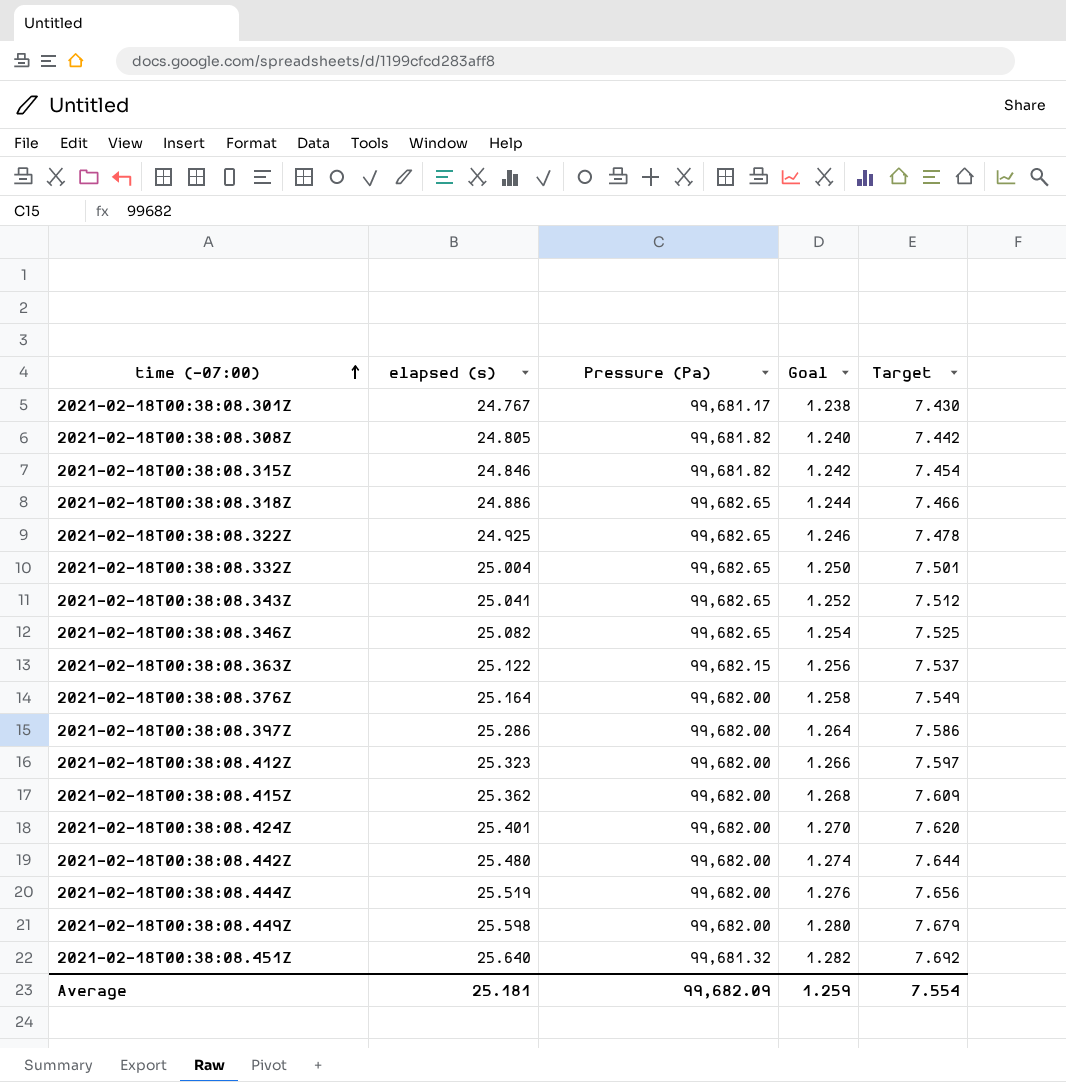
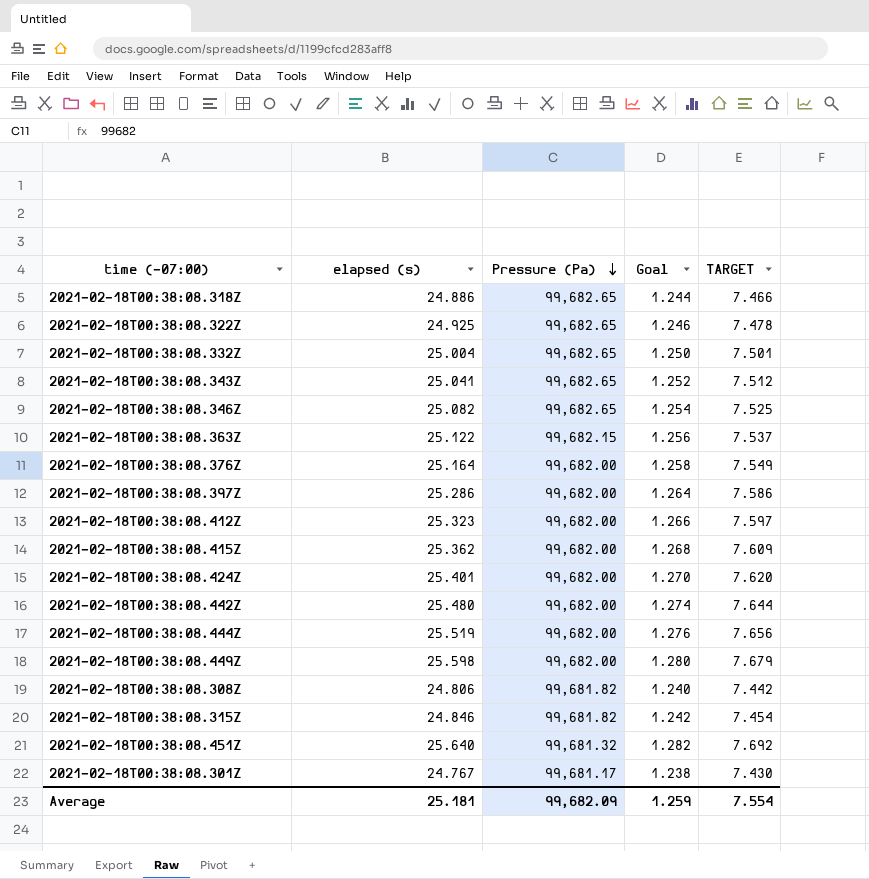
row order: time (-07:00) ascending -> Pressure (Pa) descending
column name: Target -> TARGET
2021-02-18T00:38:08.308Z | elapsed (s): 24.805 -> 24.806

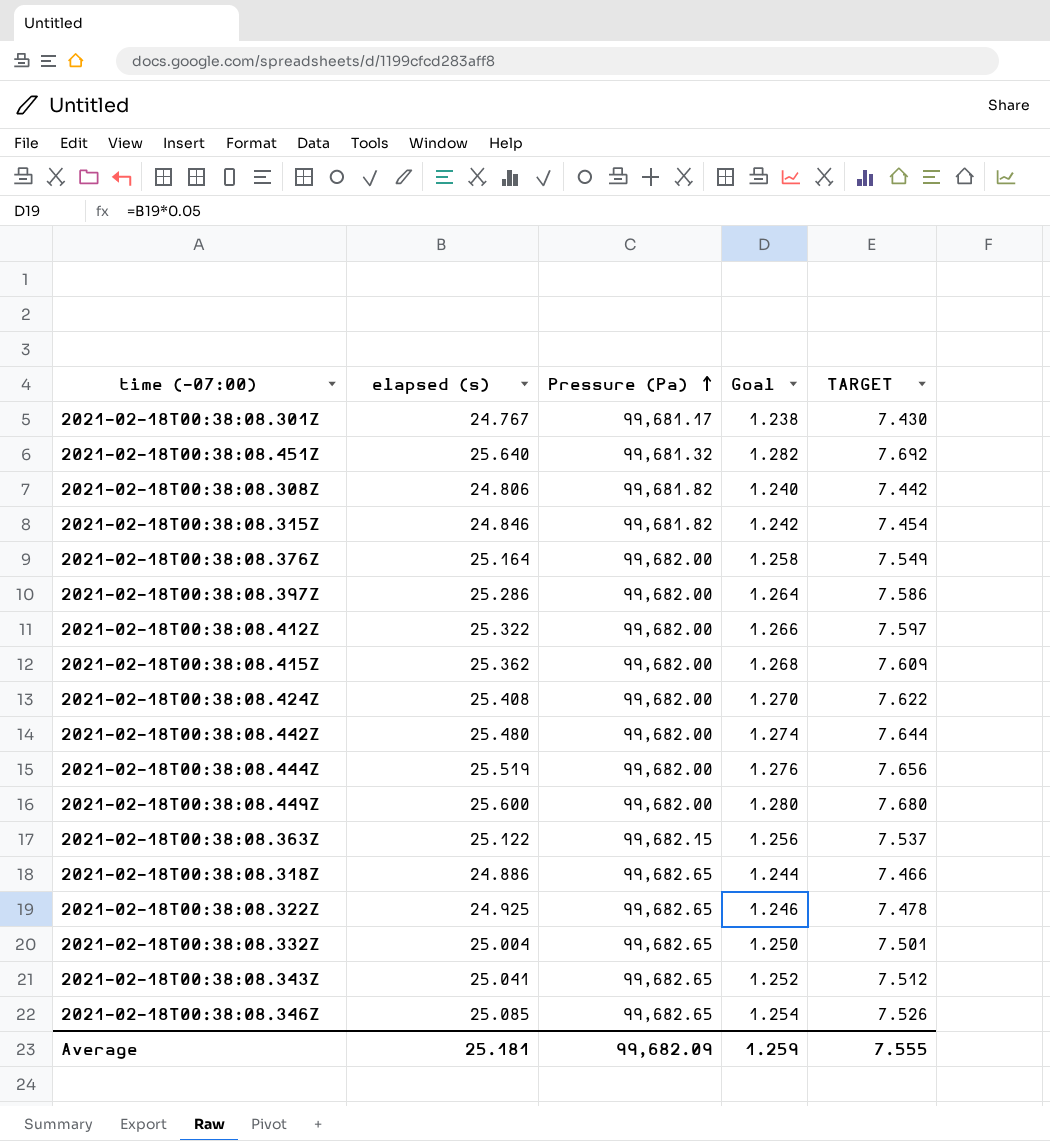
row order: Pressure (Pa) descending -> Pressure (Pa) ascending
2021-02-18T00:38:08.412Z | elapsed (s): 25.323 -> 25.322
2021-02-18T00:38:08.424Z | elapsed (s): 25.401 -> 25.408
2021-02-18T00:38:08.424Z | TARGET: 7.620 -> 7.622
2021-02-18T00:38:08.449Z | elapsed (s): 25.598 -> 25.600
2021-02-18T00:38:08.449Z | TARGET: 7.679 -> 7.680
2021-02-18T00:38:08.346Z | elapsed (s): 25.082 -> 25.085
2021-02-18T00:38:08.346Z | TARGET: 7.525 -> 7.526
Average | TARGET: 7.554 -> 7.555

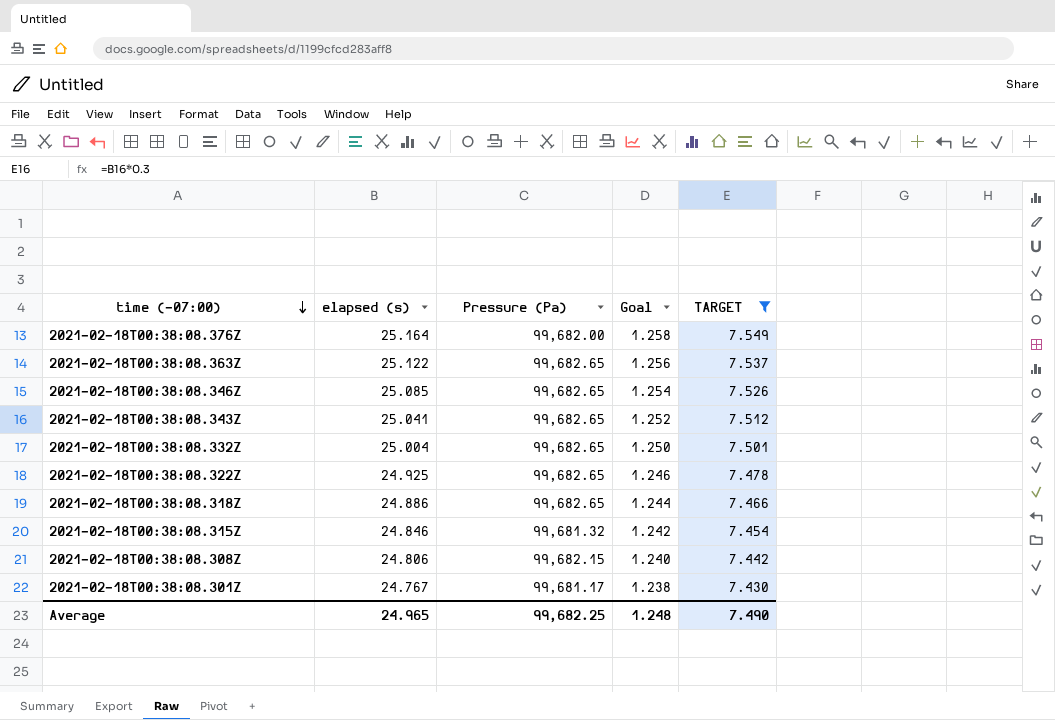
filter: none -> TARGET <= 7.549
row order: Pressure (Pa) ascending -> time (-07:00) descending
2021-02-18T00:38:08.363Z | Pressure (Pa): 99,682.15 -> 99,682.65
2021-02-18T00:38:08.315Z | Pressure (Pa): 99,681.82 -> 99,681.32
2021-02-18T00:38:08.308Z | Pressure (Pa): 99,681.82 -> 99,682.15
Average | elapsed (s): 25.181 -> 24.965
Average | Pressure (Pa): 99,682.09 -> 99,682.25
Average | Goal: 1.259 -> 1.248
Average | TARGET: 7.555 -> 7.490

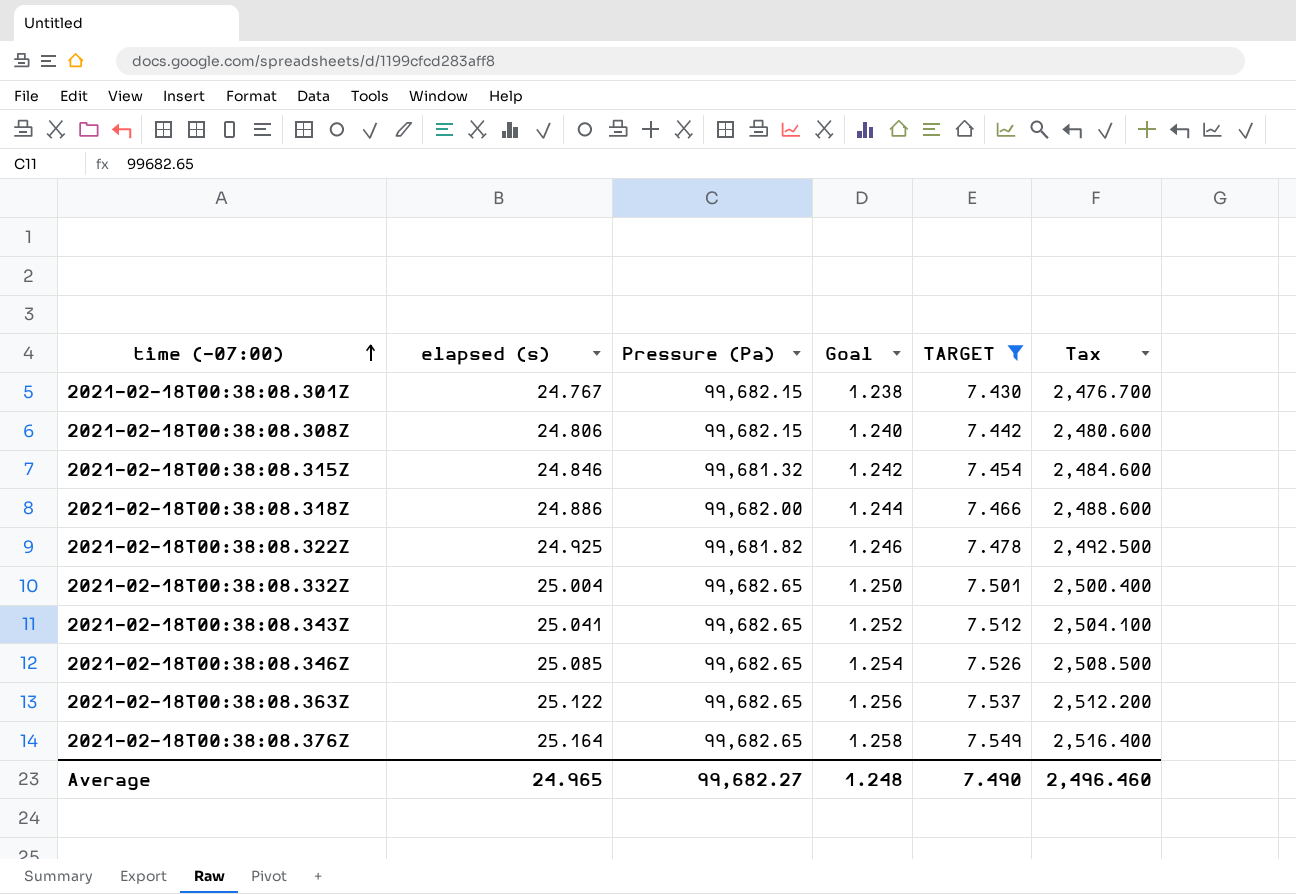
row order: time (-07:00) descending -> time (-07:00) ascending
column Tax | formula: none -> [elapsed (s)] * 100
2021-02-18T00:38:08.301Z | Pressure (Pa): 99,681.17 -> 99,682.15
2021-02-18T00:38:08.318Z | Pressure (Pa): 99,682.65 -> 99,682.00
2021-02-18T00:38:08.322Z | Pressure (Pa): 99,682.65 -> 99,681.82
2021-02-18T00:38:08.376Z | Pressure (Pa): 99,682.00 -> 99,682.65
Average | Pressure (Pa): 99,682.25 -> 99,682.27

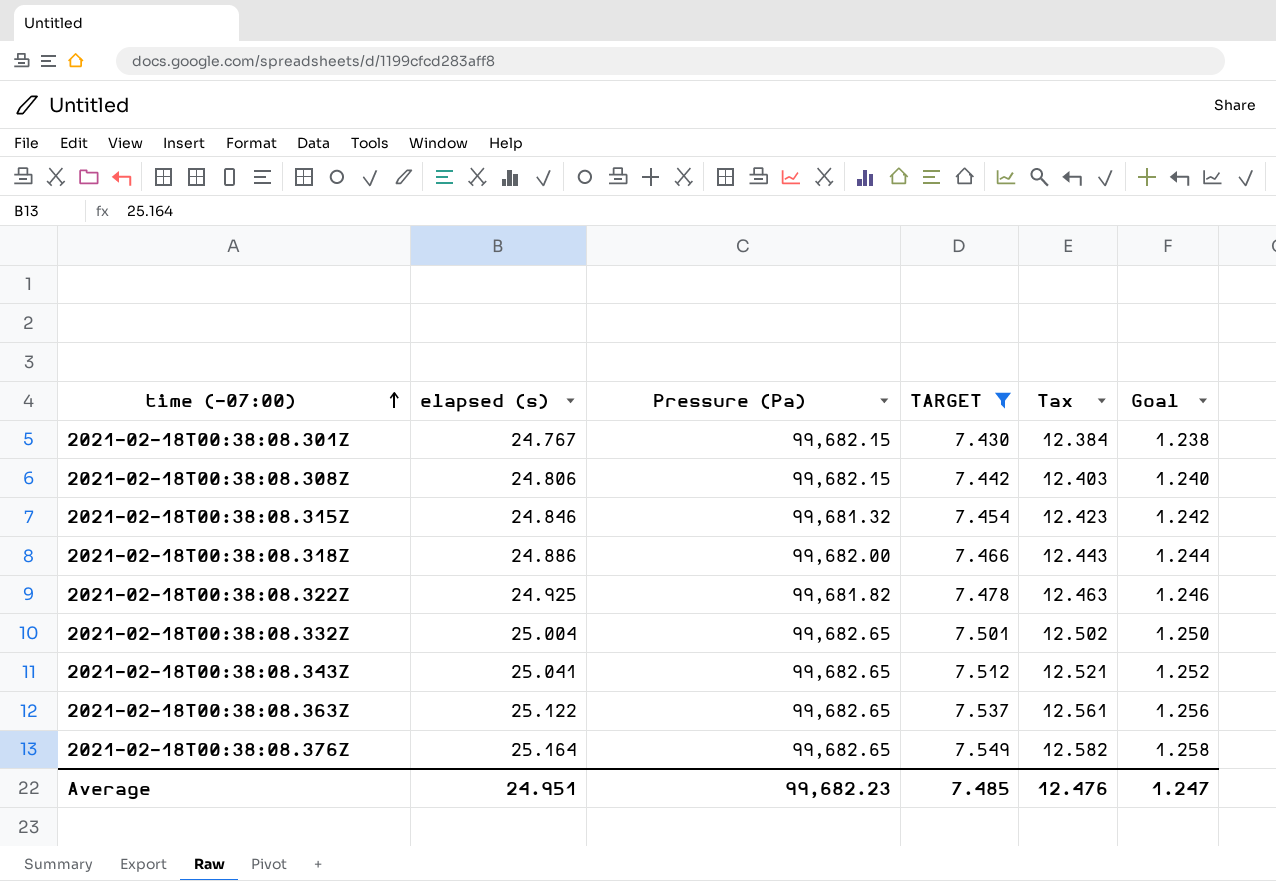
column Tax | formula: [elapsed (s)] * 100 -> [elapsed (s)] * 0.5
column Goal | position: 4 -> 6
row 2021-02-18T00:38:08.346Z: 25.085 | 99,682.65 | 1.254 | 7.526 | 2,508.500 -> none
Average | elapsed (s): 24.965 -> 24.951
Average | Pressure (Pa): 99,682.27 -> 99,682.23
Average | TARGET: 7.490 -> 7.485
Average | Tax: 2,496.460 -> 12.476
Average | Goal: 1.248 -> 1.247

